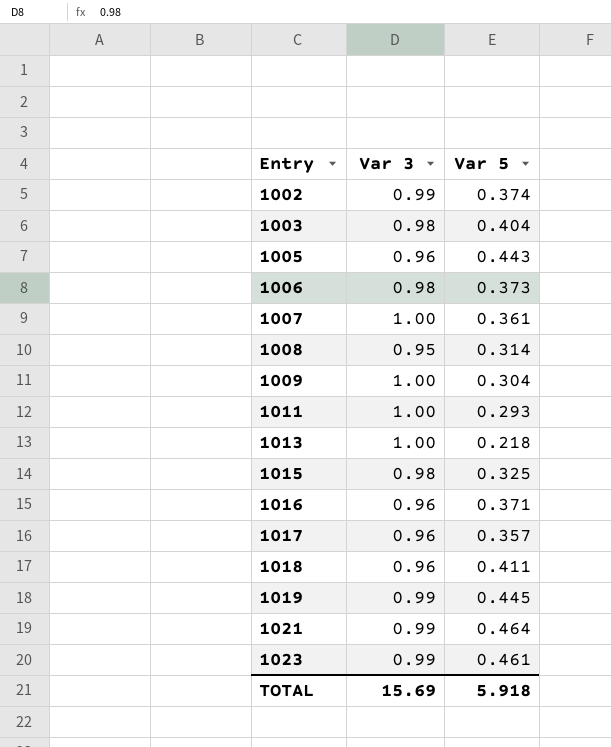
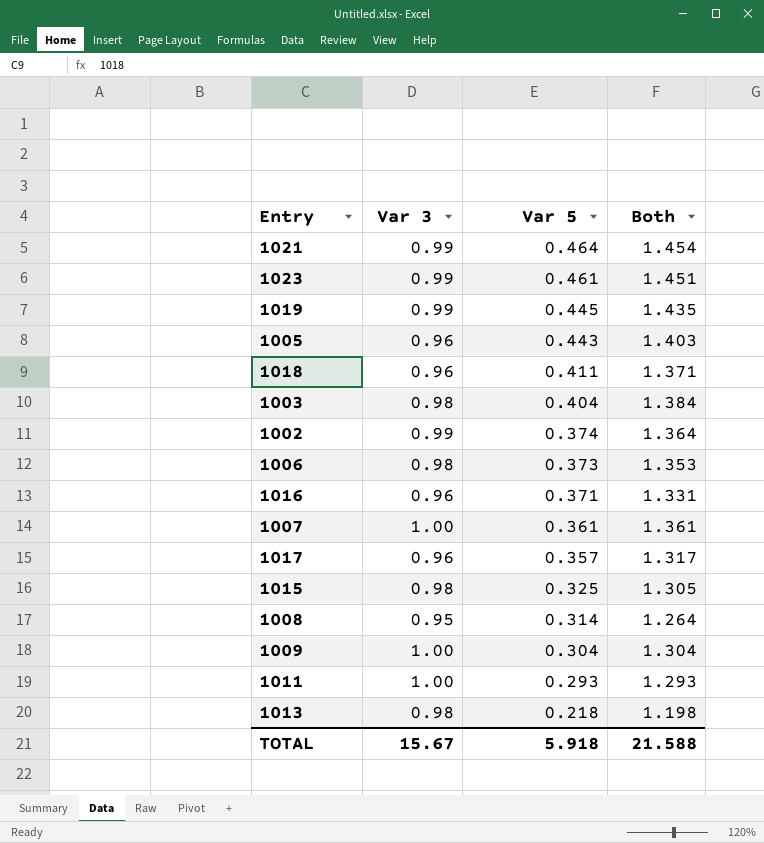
row order: Entry ascending -> Var 5 descending
column Both | formula: none -> [Var 3] + [Var 5]
1013 | Var 3: 1.00 -> 0.98
TOTAL | Var 3: 15.69 -> 15.67

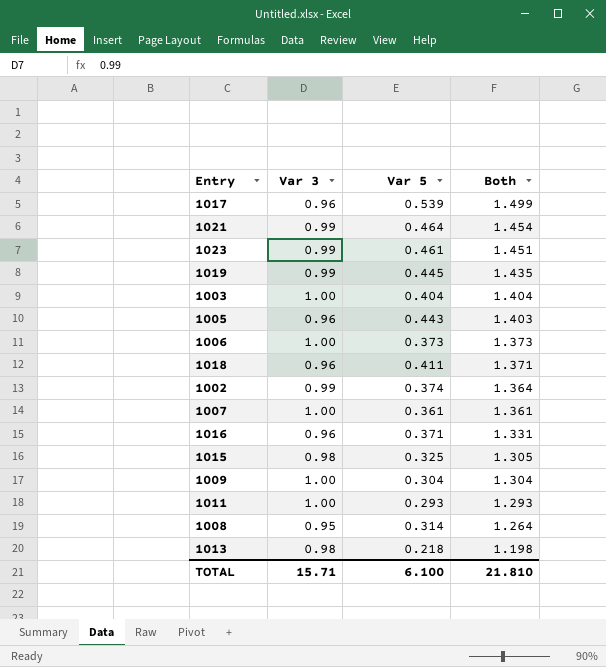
row order: Var 5 descending -> Both descending
1017 | Var 5: 0.357 -> 0.539
1017 | Both: 1.317 -> 1.499
1003 | Var 3: 0.98 -> 1.00
1003 | Both: 1.384 -> 1.404
1006 | Var 3: 0.98 -> 1.00
1006 | Both: 1.353 -> 1.373
TOTAL | Var 3: 15.67 -> 15.71
TOTAL | Var 5: 5.918 -> 6.100
TOTAL | Both: 21.588 -> 21.810

